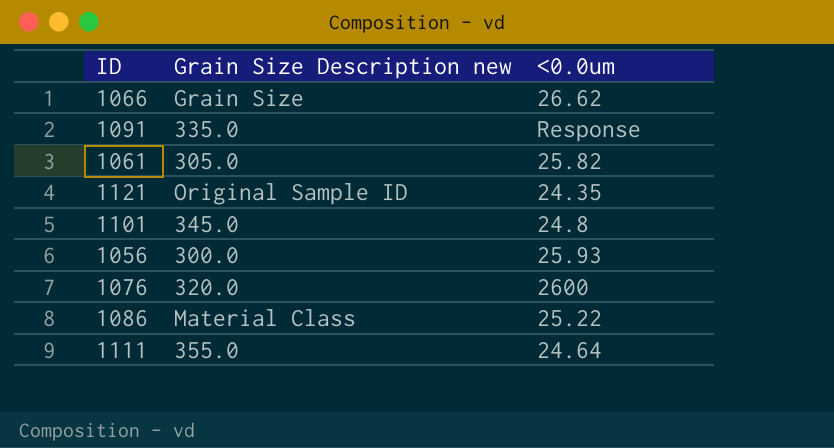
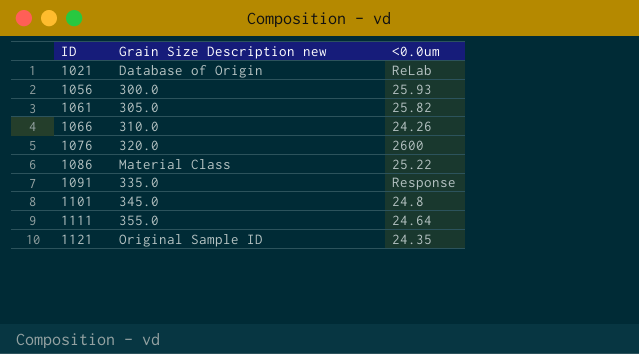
row order: none -> ID ascending
row 1021: none -> Database of Origin | ReLab
1066 | Grain Size Description new: Grain Size -> 310.0
1066 | <0.0um: 26.62 -> 24.26

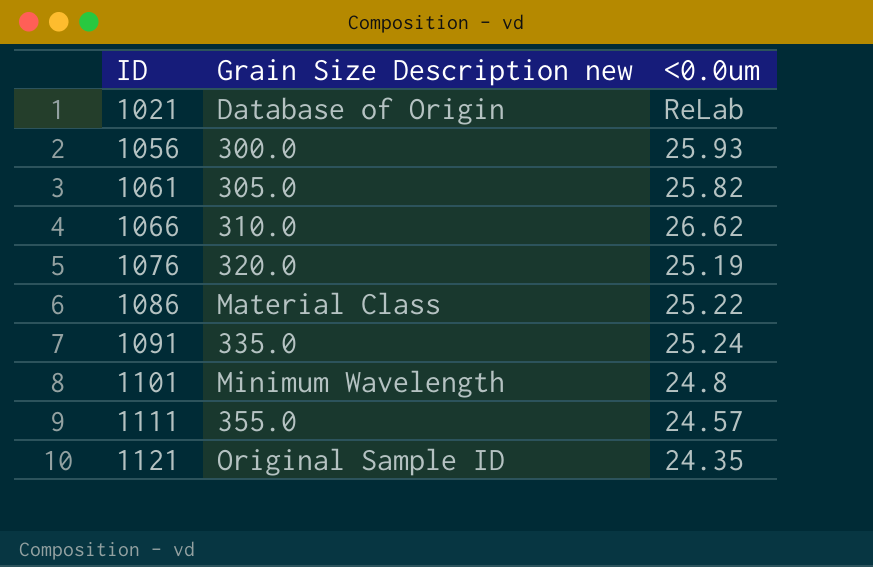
1066 | <0.0um: 24.26 -> 26.62
1076 | <0.0um: 2600 -> 25.19
1091 | <0.0um: Response -> 25.24
1101 | Grain Size Description new: 345.0 -> Minimum Wavelength
1111 | <0.0um: 24.64 -> 24.57

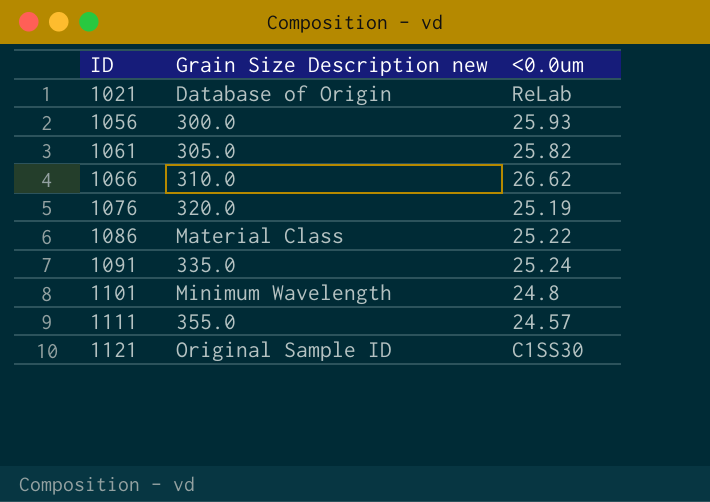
1121 | <0.0um: 24.35 -> C1SS30

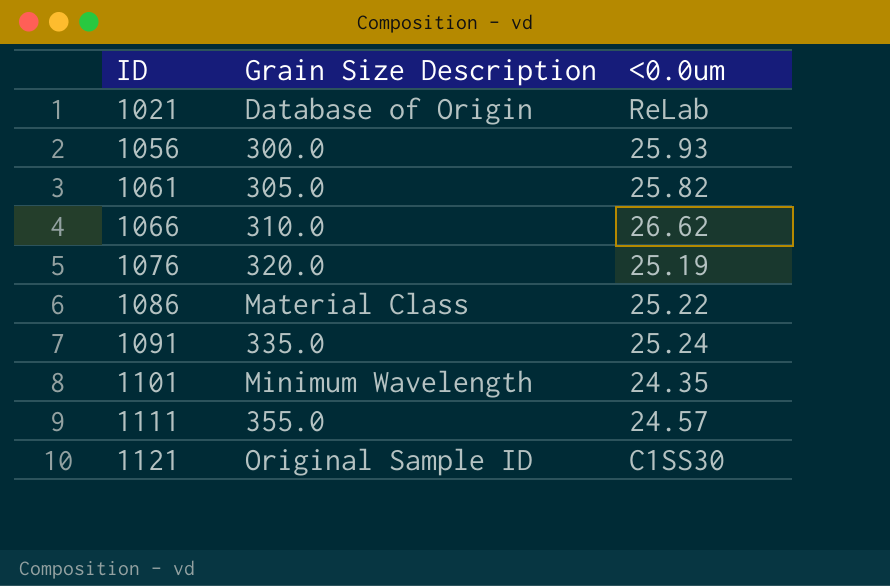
column name: Grain Size Description new -> Grain Size Description
1101 | <0.0um: 24.8 -> 24.35

